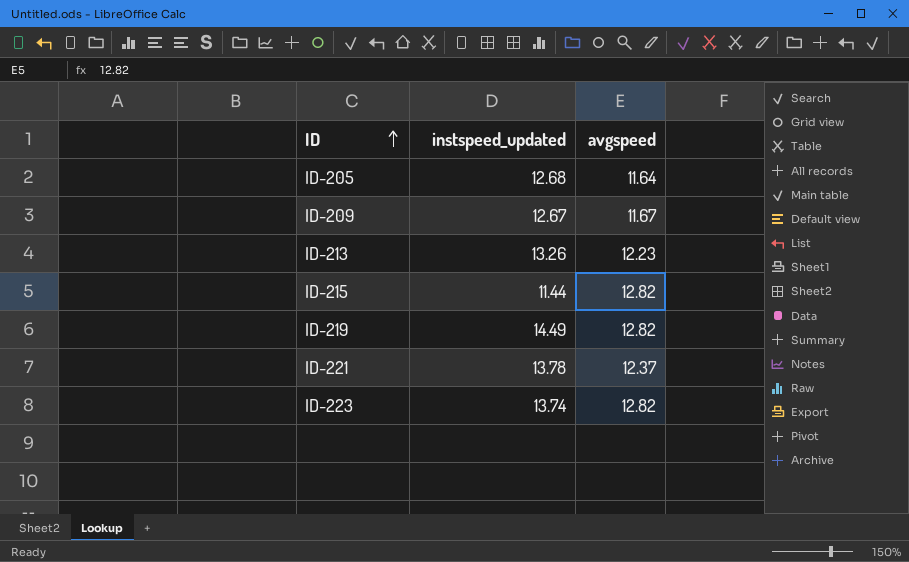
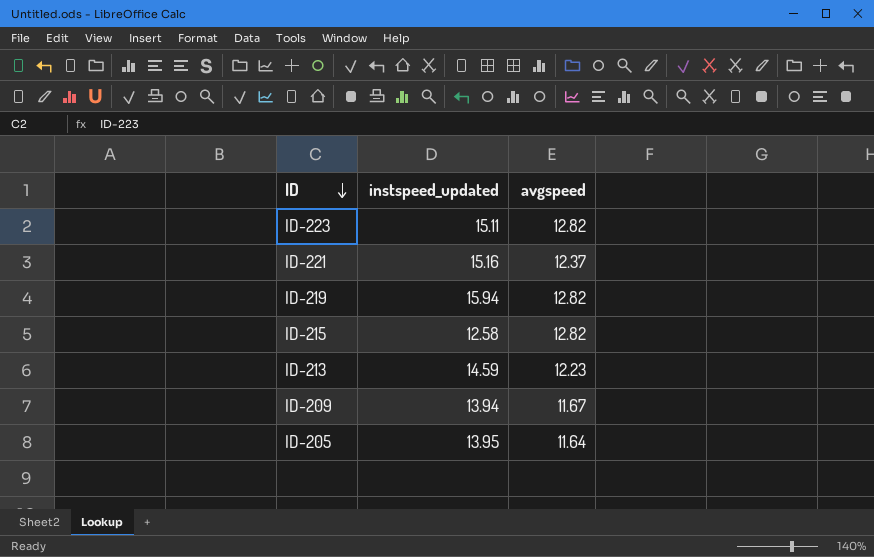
row order: ID ascending -> ID descending
ID-223 | instspeed_updated: 13.74 -> 15.11
ID-221 | instspeed_updated: 13.78 -> 15.16
ID-219 | instspeed_updated: 14.49 -> 15.94
ID-215 | instspeed_updated: 11.44 -> 12.58
ID-213 | instspeed_updated: 13.26 -> 14.59
ID-209 | instspeed_updated: 12.67 -> 13.94
ID-205 | instspeed_updated: 12.68 -> 13.95

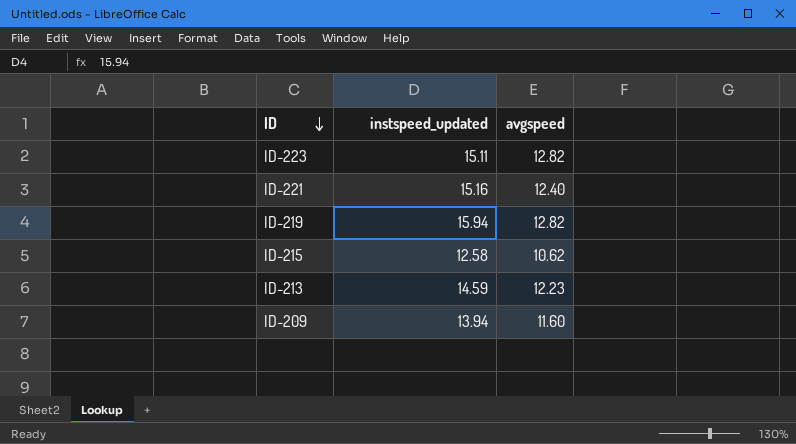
row ID-205: 13.95 | 11.64 -> none
ID-221 | avgspeed: 12.37 -> 12.40
ID-215 | avgspeed: 12.82 -> 10.62
ID-209 | avgspeed: 11.67 -> 11.60

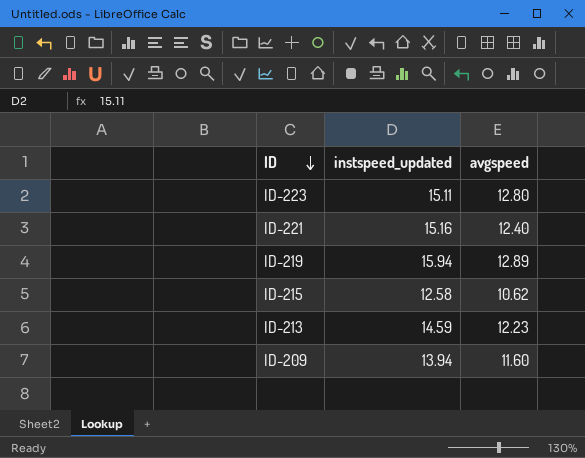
ID-223 | avgspeed: 12.82 -> 12.80
ID-219 | avgspeed: 12.82 -> 12.89

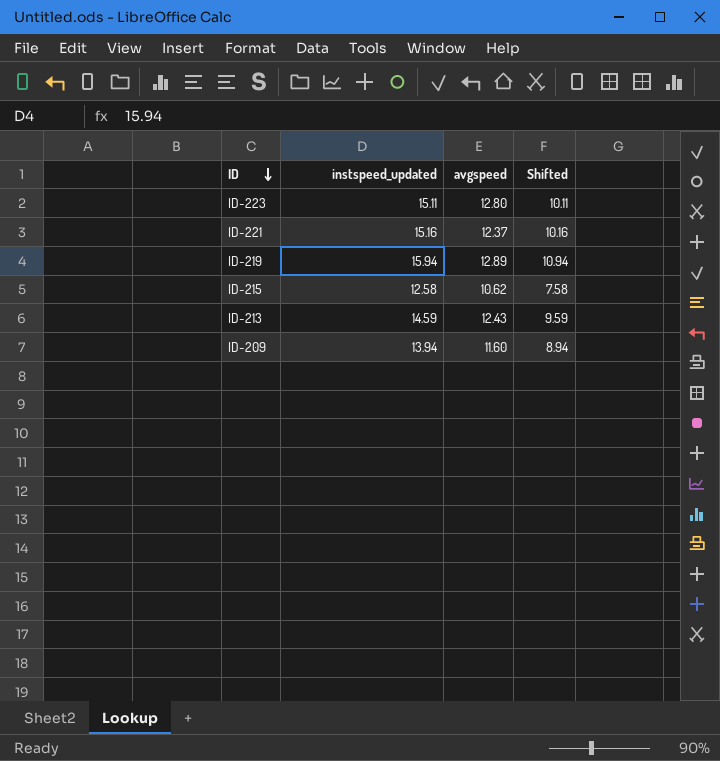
column Shifted | formula: none -> [instspeed_updated] - 5
ID-221 | avgspeed: 12.40 -> 12.37
ID-213 | avgspeed: 12.23 -> 12.43

